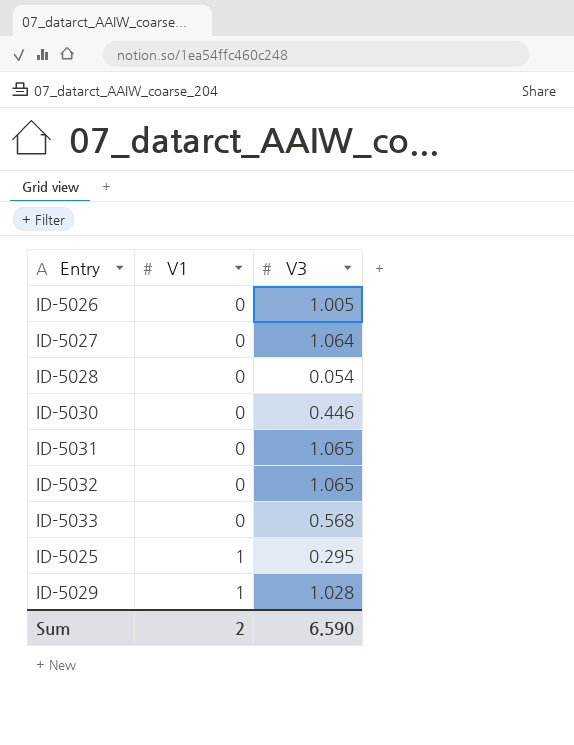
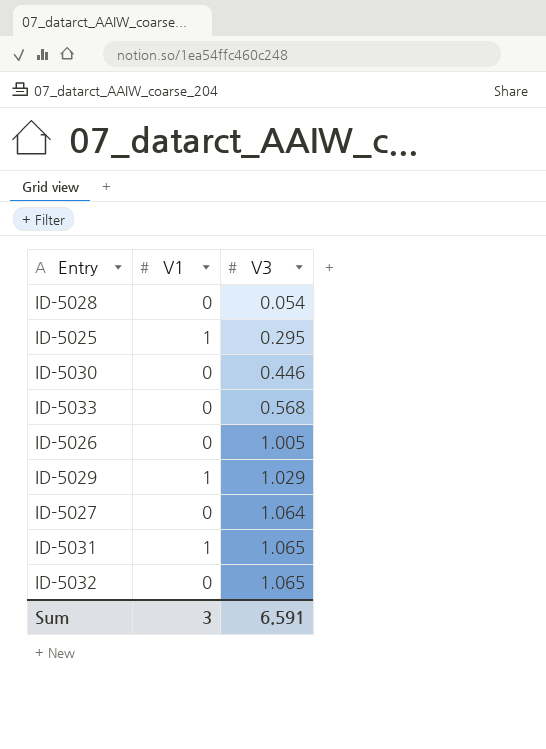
row order: V1 ascending -> V3 ascending
ID-5029 | V3: 1.028 -> 1.029
ID-5031 | V1: 0 -> 1
Sum | V1: 2 -> 3
Sum | V3: 6.590 -> 6.591

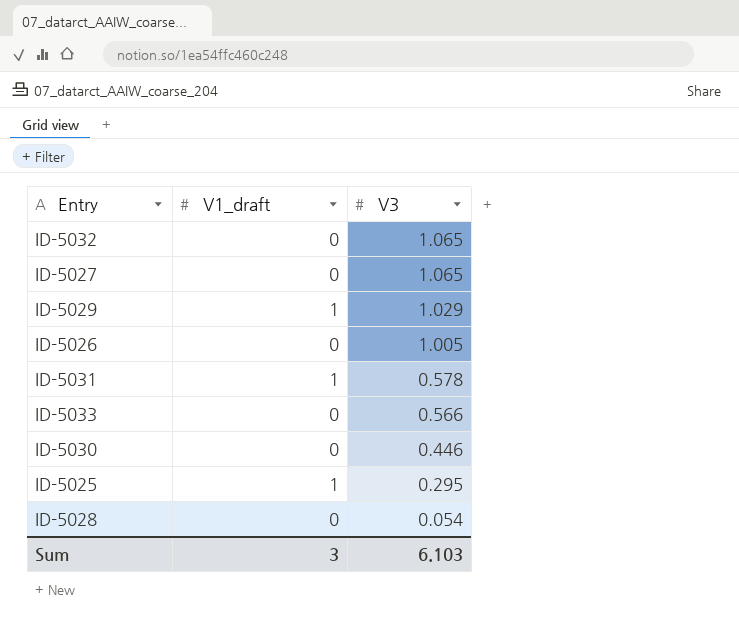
row order: V3 ascending -> V3 descending
column name: V1 -> V1_draft
ID-5027 | V3: 1.064 -> 1.065
ID-5031 | V3: 1.065 -> 0.578
ID-5033 | V3: 0.568 -> 0.566
Sum | V3: 6.591 -> 6.103

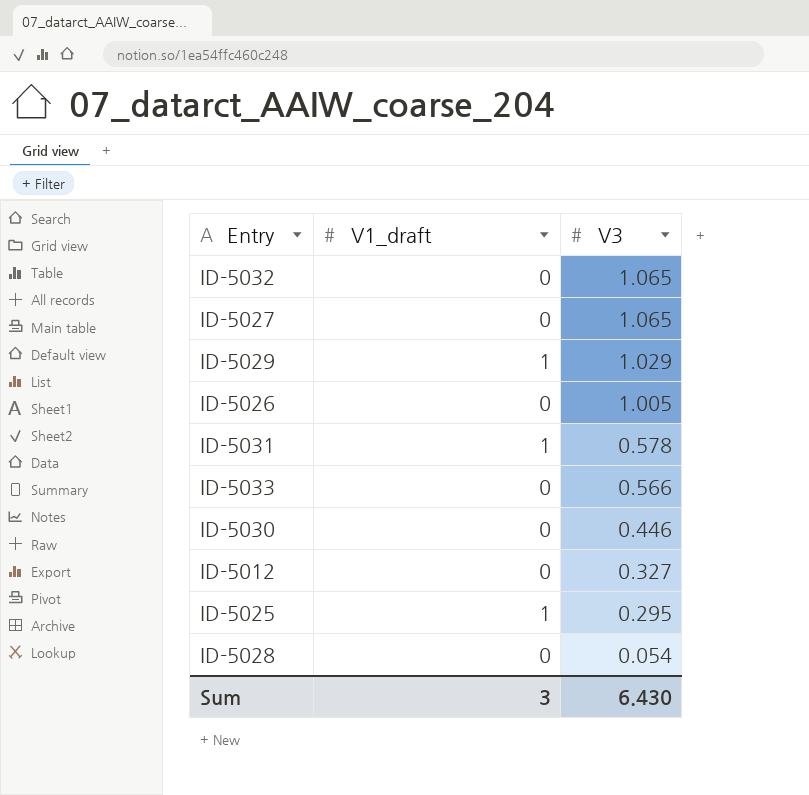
row ID-5012: none -> 0 | 0.327
Sum | V3: 6.103 -> 6.430

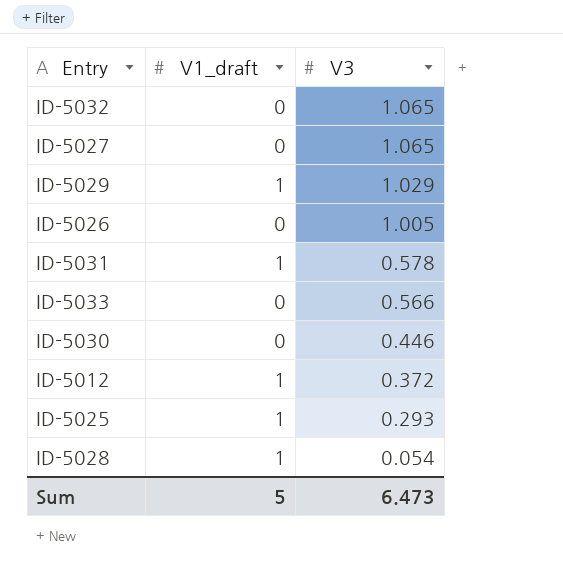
ID-5012 | V1_draft: 0 -> 1
ID-5012 | V3: 0.327 -> 0.372
ID-5025 | V3: 0.295 -> 0.293
ID-5028 | V1_draft: 0 -> 1
Sum | V1_draft: 3 -> 5
Sum | V3: 6.430 -> 6.473

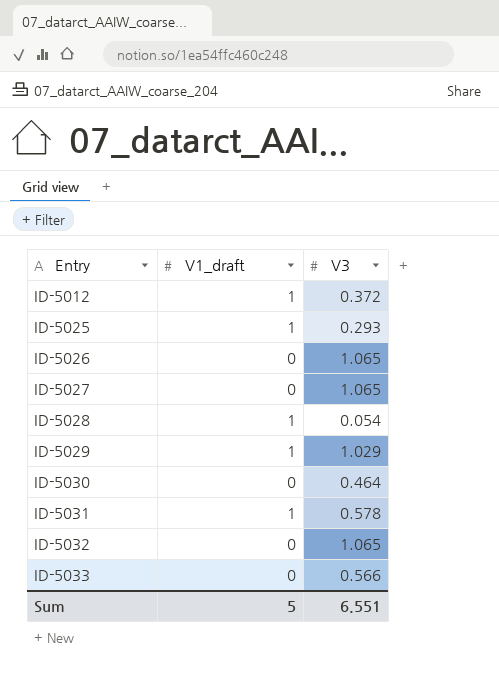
row order: V3 descending -> Entry ascending
ID-5026 | V3: 1.005 -> 1.065
ID-5030 | V3: 0.446 -> 0.464
Sum | V3: 6.473 -> 6.551

